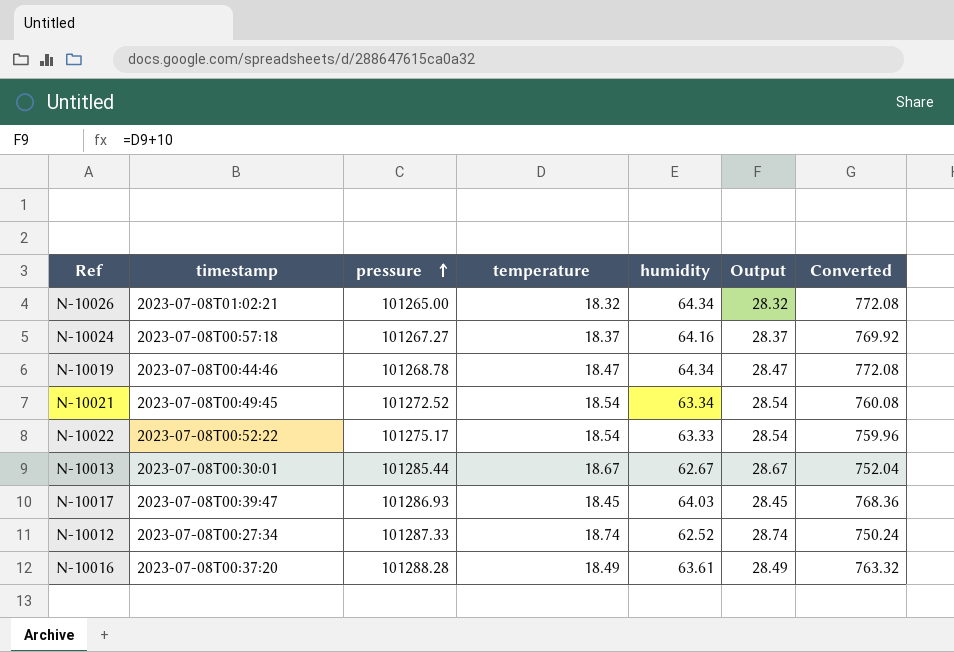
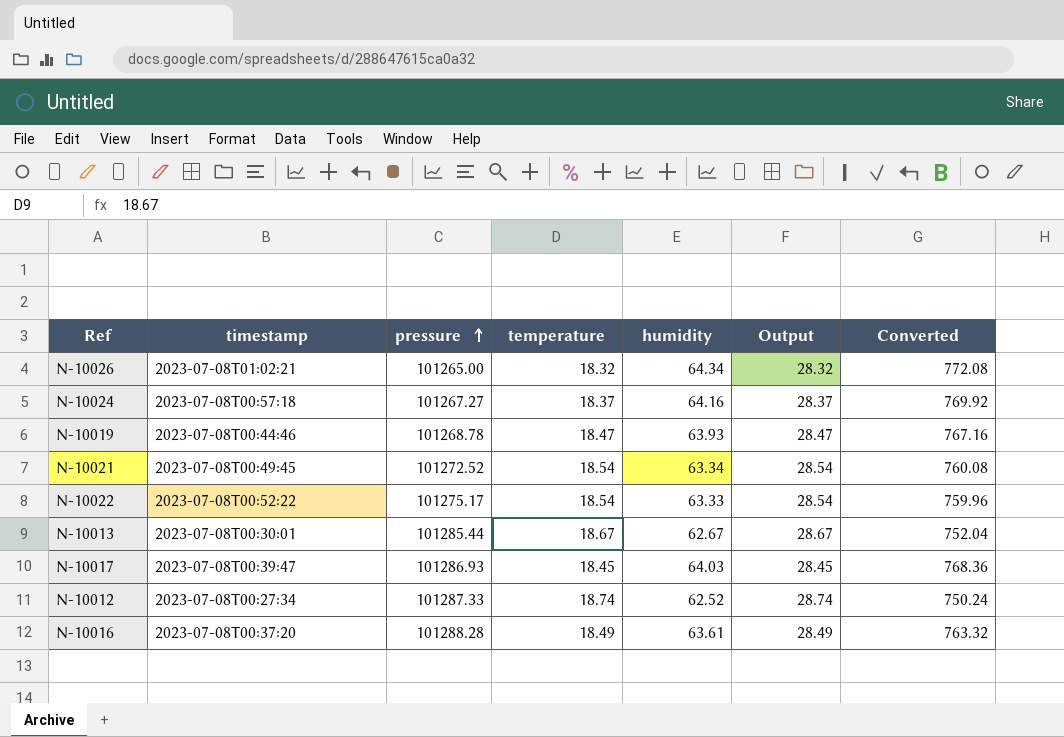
N-10019 | humidity: 64.34 -> 63.93
N-10019 | Converted: 772.08 -> 767.16

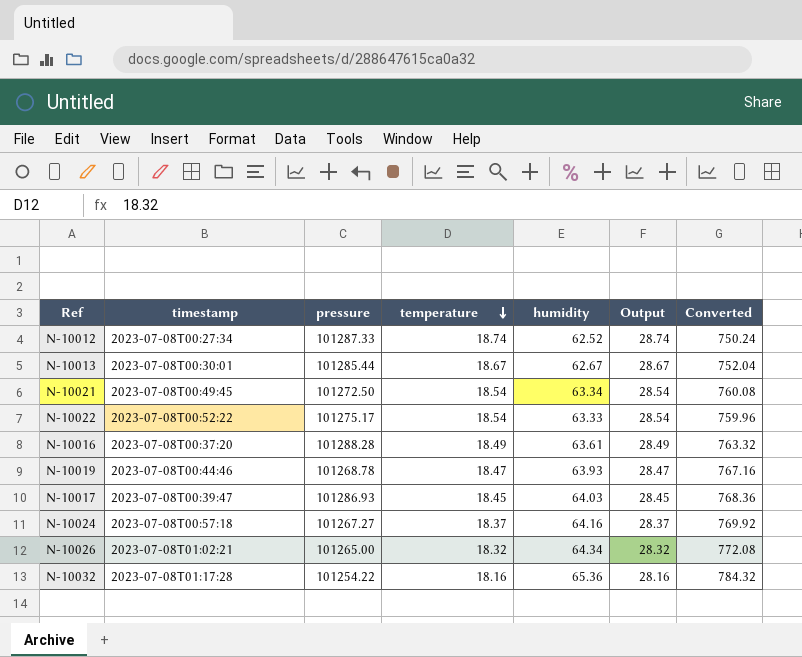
row order: pressure ascending -> temperature descending
N-10021 | pressure: 101272.52 -> 101272.50
row N-10032: none -> 2023-07-08T01:17:28 | 101254.22 | 18.16 | 65.36 | 28.16 | 784.32

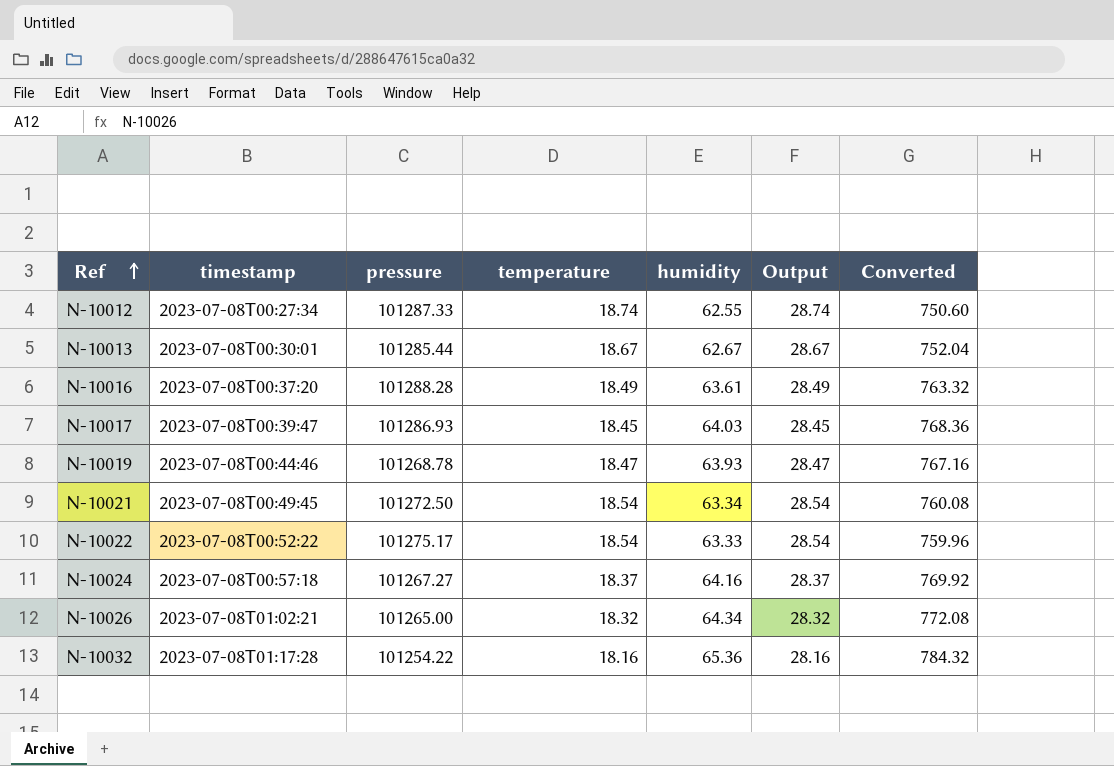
row order: temperature descending -> Ref ascending
N-10012 | humidity: 62.52 -> 62.55
N-10012 | Converted: 750.24 -> 750.60

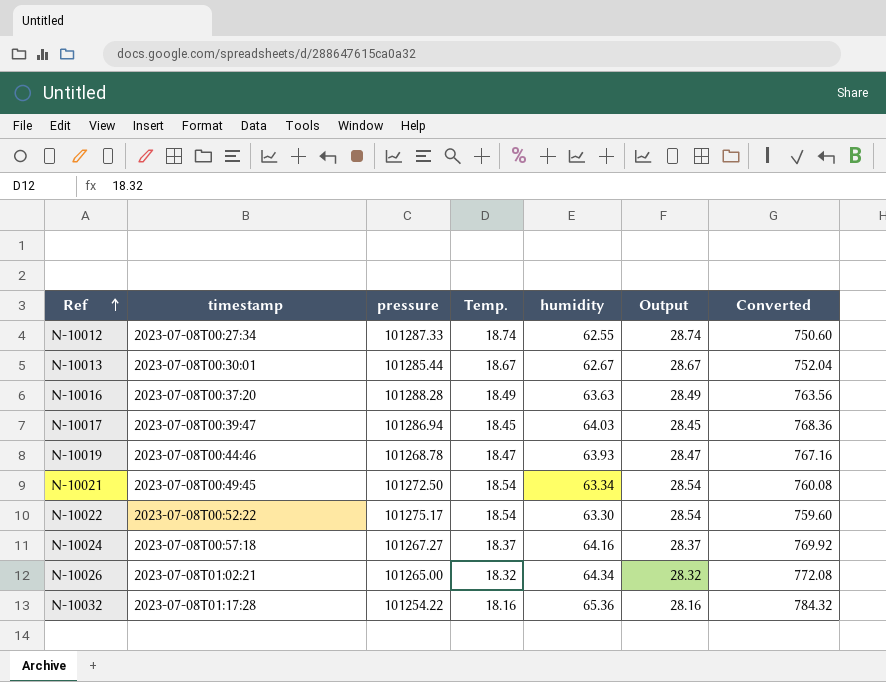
column name: temperature -> Temp.
N-10016 | humidity: 63.61 -> 63.63
N-10016 | Converted: 763.32 -> 763.56
N-10017 | pressure: 101286.93 -> 101286.94
N-10022 | humidity: 63.33 -> 63.30
N-10022 | Converted: 759.96 -> 759.60

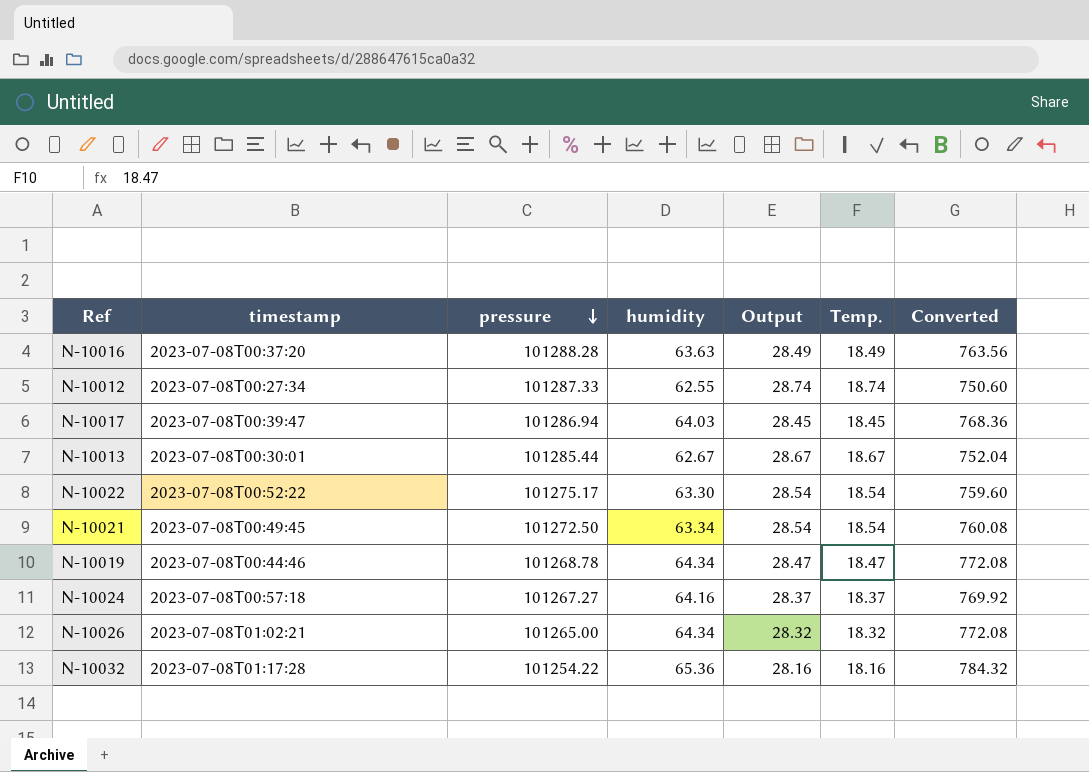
row order: Ref ascending -> pressure descending
column Temp. | position: 4 -> 6
N-10019 | humidity: 63.93 -> 64.34
N-10019 | Converted: 767.16 -> 772.08

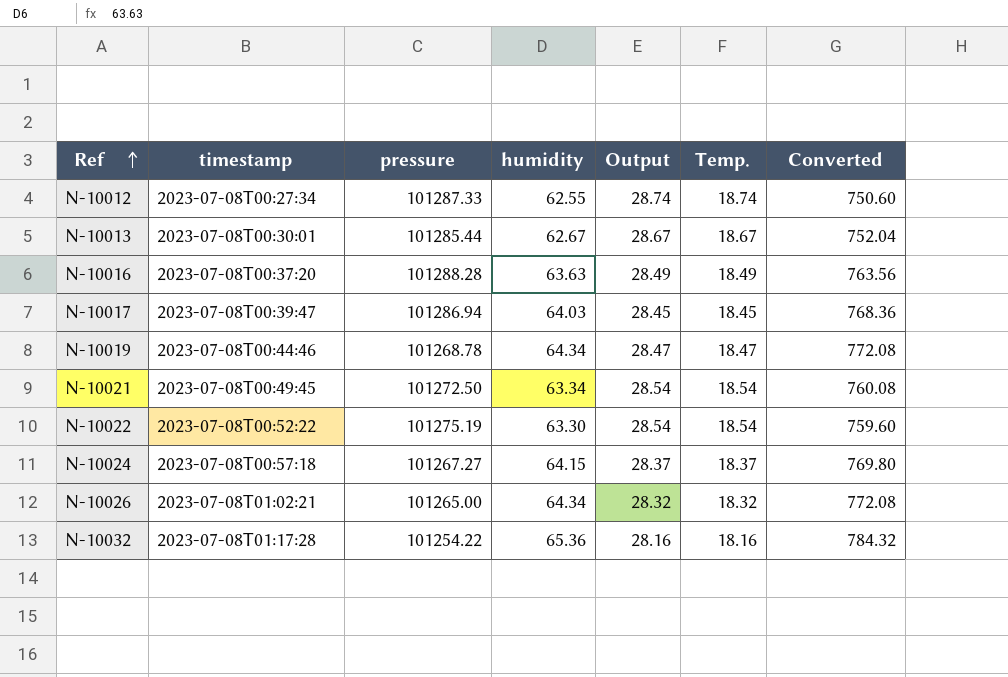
row order: pressure descending -> Ref ascending
N-10022 | pressure: 101275.17 -> 101275.19
N-10024 | humidity: 64.16 -> 64.15
N-10024 | Converted: 769.92 -> 769.80

